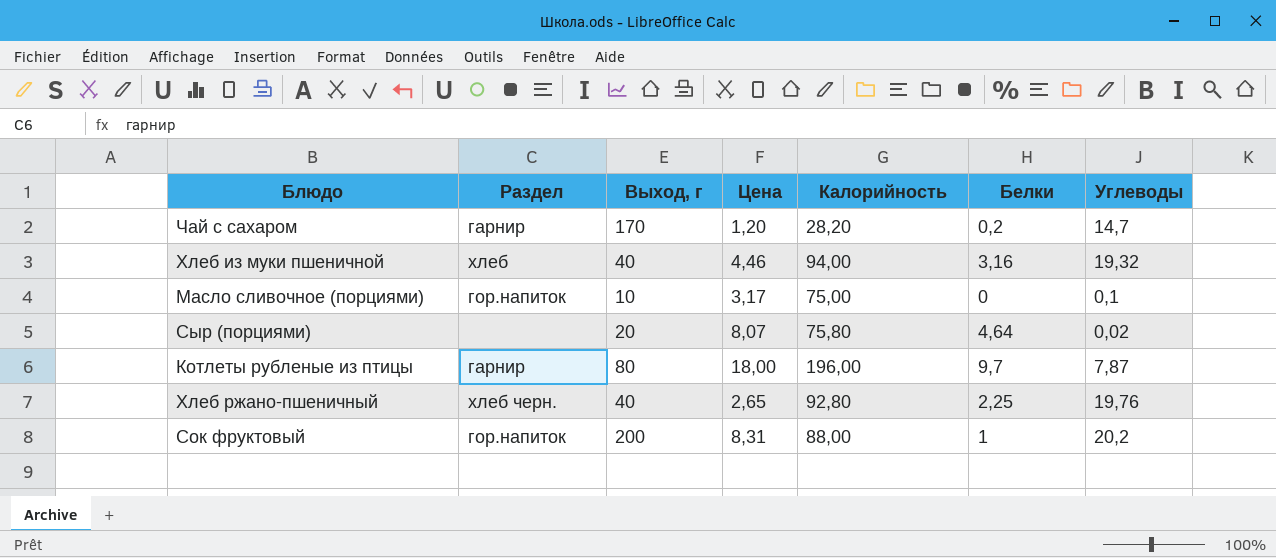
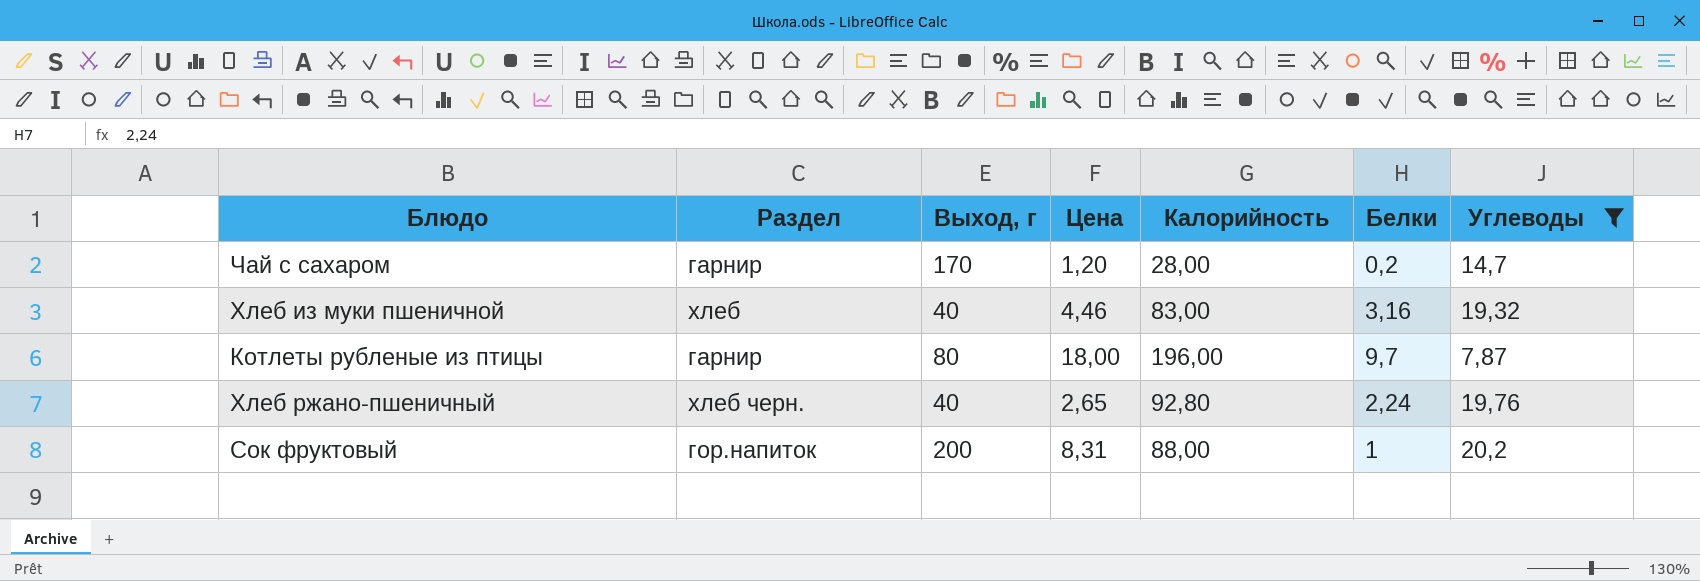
filter: none -> Углеводы >= 7,87
Чай с сахаром | Калорийность: 28,20 -> 28,00
Хлеб из муки пшеничной | Калорийность: 94,00 -> 83,00
Хлеб ржано-пшеничный | Белки: 2,25 -> 2,24

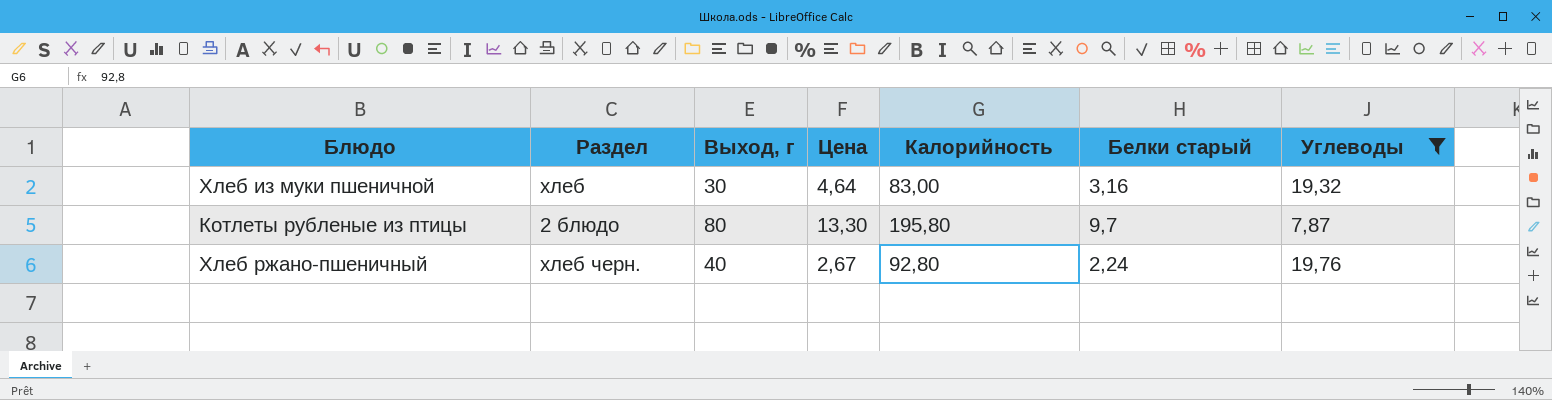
column name: Белки -> Белки старый
row Чай с сахаром: гарнир | 170 | 1,20 | 28,00 | 0,2 | 14,7 -> none
row Сок фруктовый: гор.напиток | 200 | 8,31 | 88,00 | 1 | 20,2 -> none
Хлеб из муки пшеничной | Выход, г: 40 -> 30
Хлеб из муки пшеничной | Цена: 4,46 -> 4,64
Котлеты рубленые из птицы | Раздел: гарнир -> 2 блюдо
Котлеты рубленые из птицы | Цена: 18,00 -> 13,30
Котлеты рубленые из птицы | Калорийность: 196,00 -> 195,80
Хлеб ржано-пшеничный | Цена: 2,65 -> 2,67

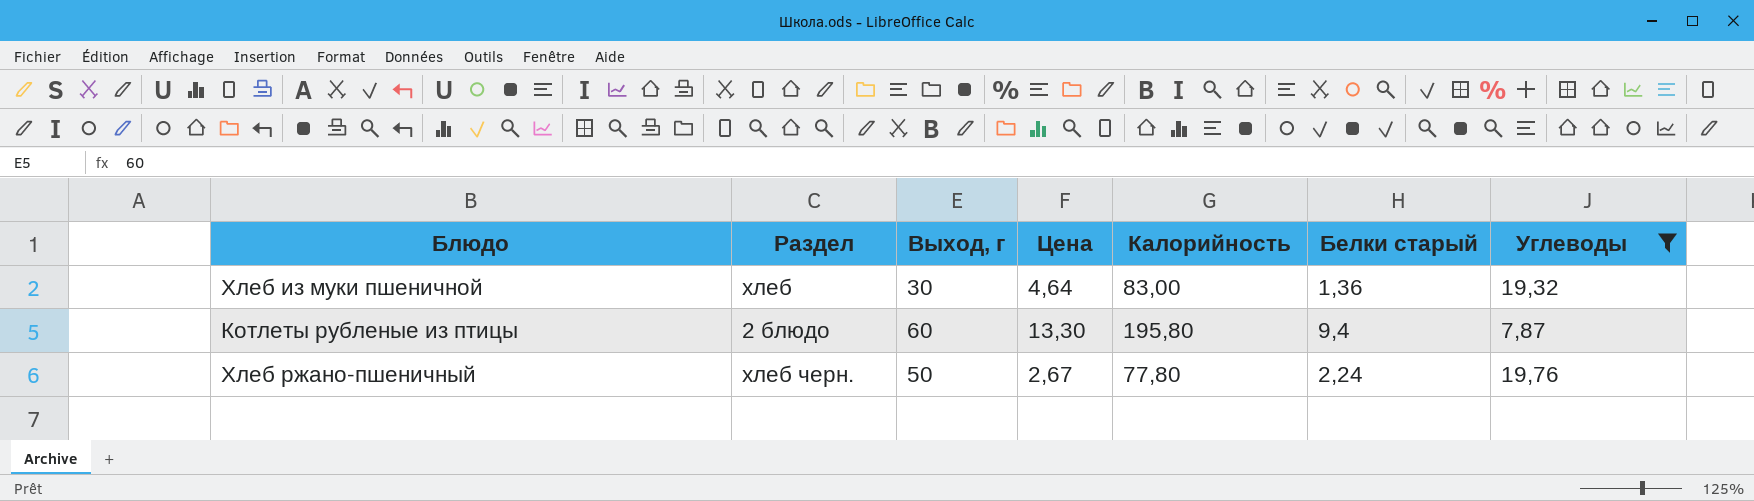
Хлеб из муки пшеничной | Белки старый: 3,16 -> 1,36
Котлеты рубленые из птицы | Выход, г: 80 -> 60
Котлеты рубленые из птицы | Белки старый: 9,7 -> 9,4
Хлеб ржано-пшеничный | Выход, г: 40 -> 50
Хлеб ржано-пшеничный | Калорийность: 92,80 -> 77,80

